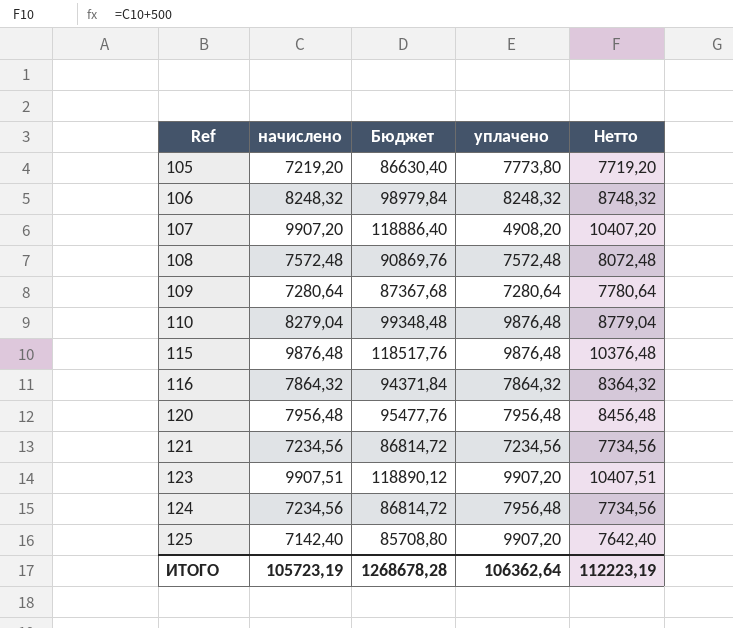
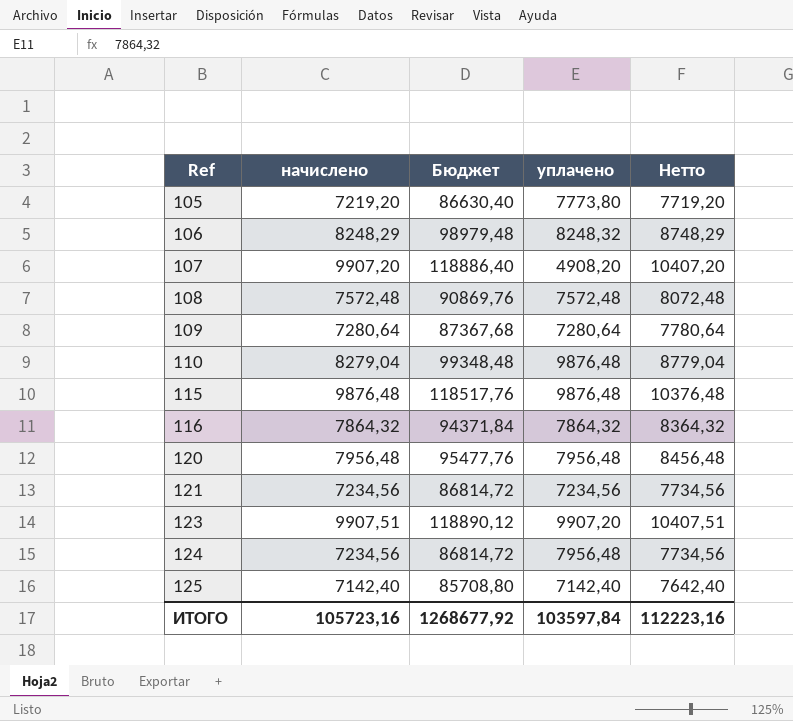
106 | начислено: 8248,32 -> 8248,29
106 | Бюджет: 98979,84 -> 98979,48
106 | Нетто: 8748,32 -> 8748,29
125 | уплачено: 9907,20 -> 7142,40
ИТОГО | начислено: 105723,19 -> 105723,16
ИТОГО | Бюджет: 1268678,28 -> 1268677,92
ИТОГО | уплачено: 106362,64 -> 103597,84
ИТОГО | Нетто: 112223,19 -> 112223,16

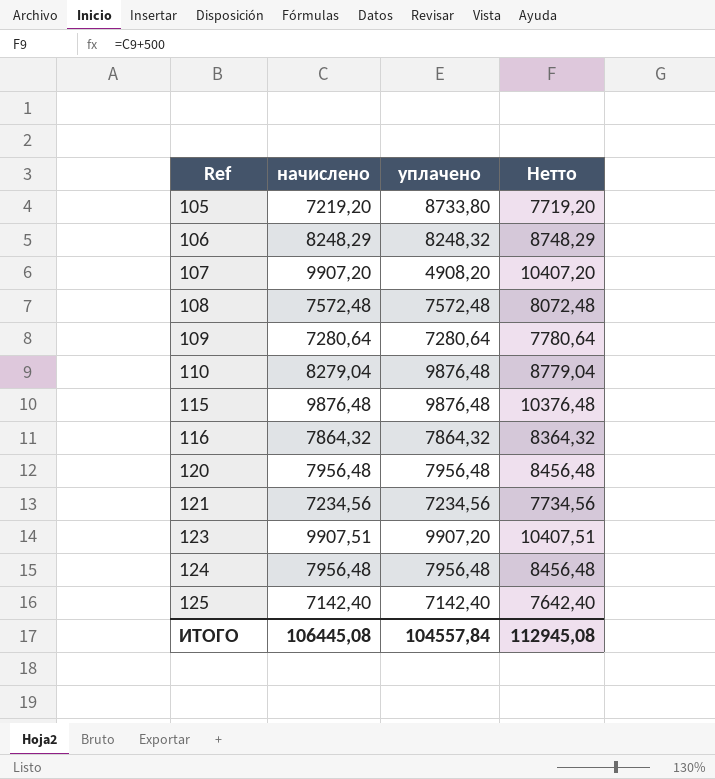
column Бюджет | formula: [начислено] * 12 -> none
105 | уплачено: 7773,80 -> 8733,80
124 | начислено: 7234,56 -> 7956,48
124 | Нетто: 7734,56 -> 8456,48
ИТОГО | начислено: 105723,16 -> 106445,08
ИТОГО | уплачено: 103597,84 -> 104557,84
ИТОГО | Нетто: 112223,16 -> 112945,08

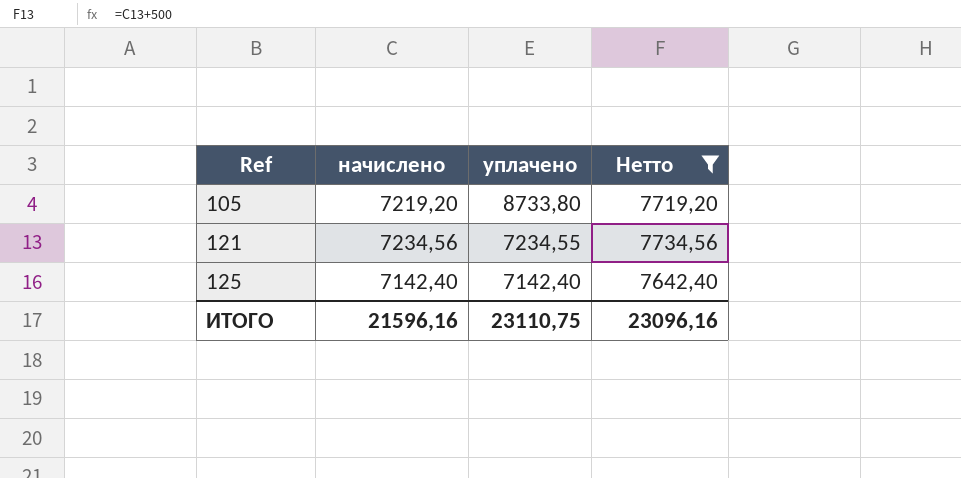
filter: none -> Нетто <= 7734,56
121 | уплачено: 7234,56 -> 7234,55
ИТОГО | начислено: 106445,08 -> 21596,16
ИТОГО | уплачено: 104557,84 -> 23110,75
ИТОГО | Нетто: 112945,08 -> 23096,16

